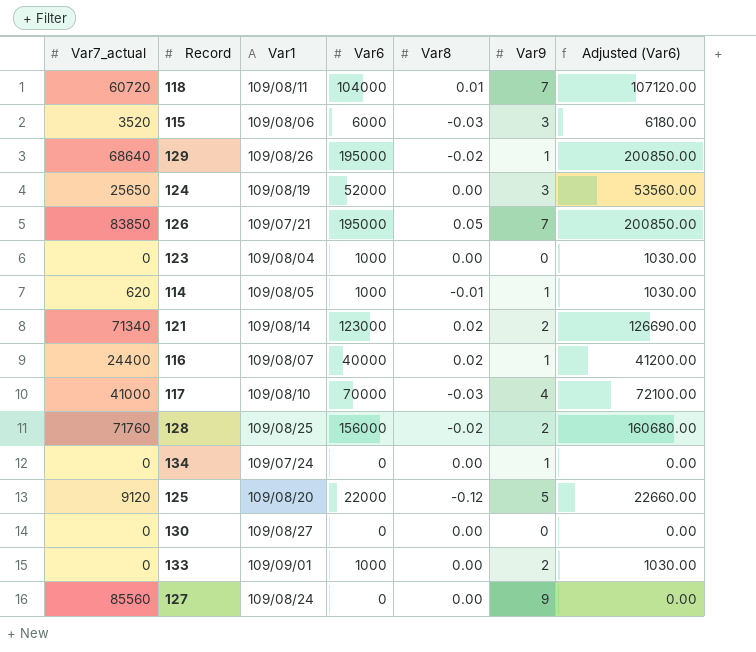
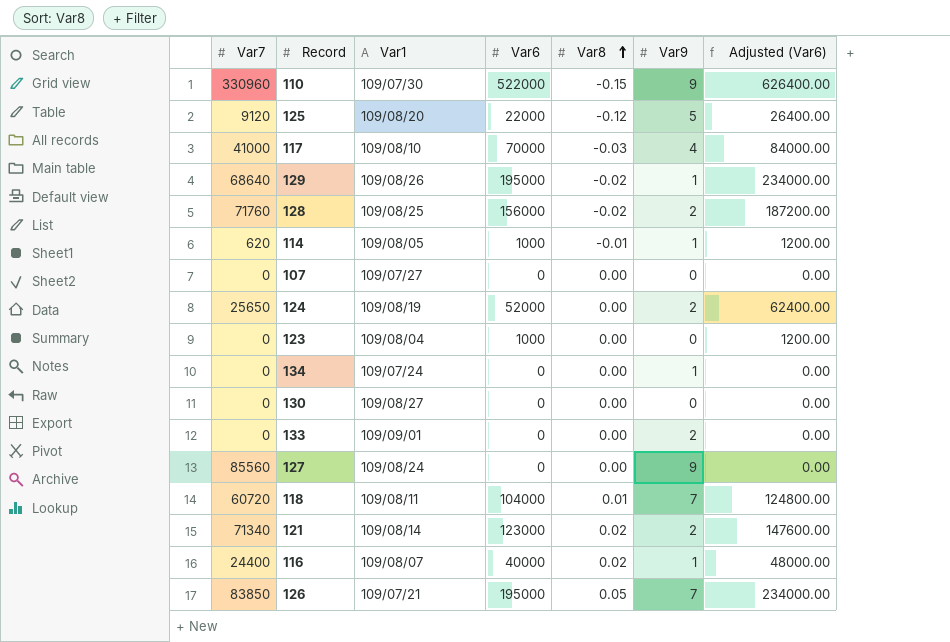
row order: none -> Var8 ascending
column name: Var7_actual -> Var7
column Adjusted (Var6) | formula: [Var6] * 1.03 -> [Var6] * 1.2
row 115: 3520 | 109/08/06 | 6000 | -0.03 | 3 | 6180.00 -> none
row 110: none -> 330960 | 109/07/30 | 522000 | -0.15 | 9 | 626400.00
row 107: none -> 0 | 109/07/27 | 0 | 0.00 | 0 | 0.00
124 | Var9: 3 -> 2
133 | Var6: 1000 -> 0

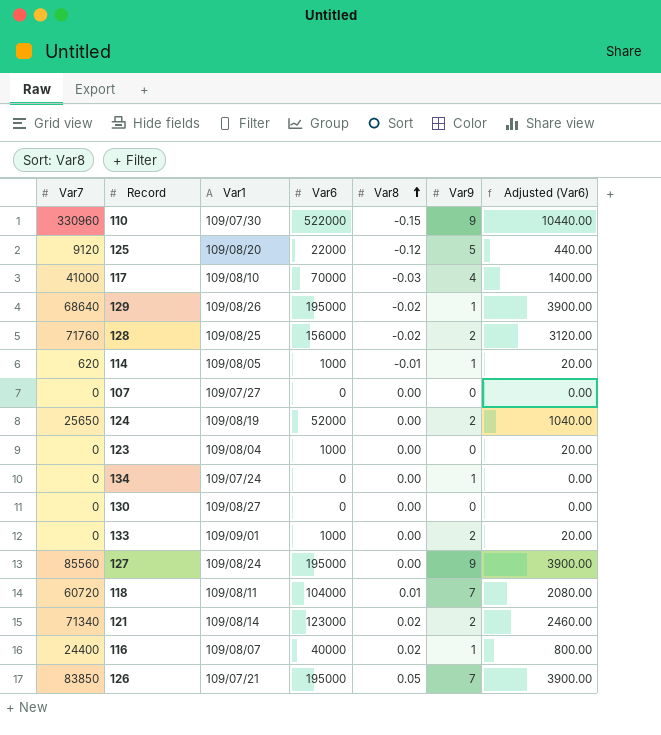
column Adjusted (Var6) | formula: [Var6] * 1.2 -> [Var6] * 0.02
133 | Var6: 0 -> 1000
127 | Var6: 0 -> 195000

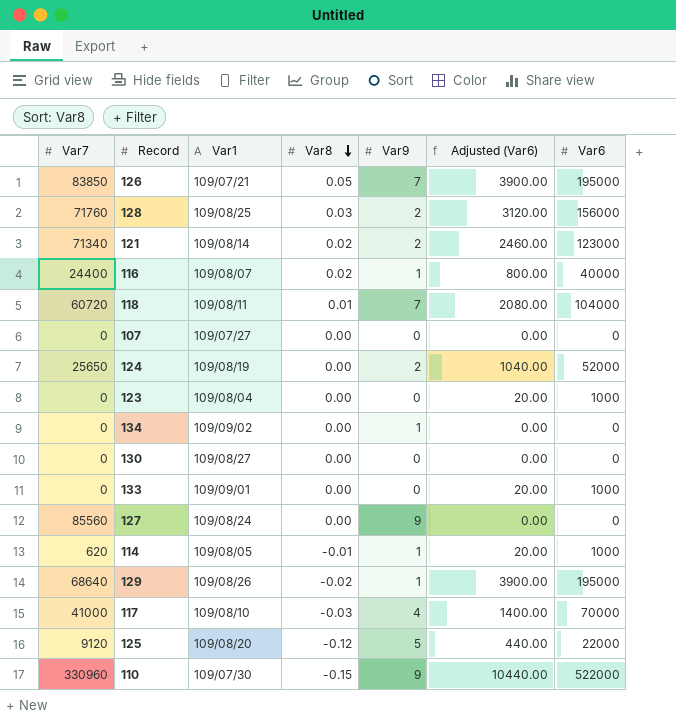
row order: Var8 ascending -> Var8 descending
column Var6 | position: 4 -> 7
128 | Var8: -0.02 -> 0.03
134 | Var1: 109/07/24 -> 109/09/02
133 | Var9: 2 -> 0
127 | Adjusted (Var6): 3900.00 -> 0.00
127 | Var6: 195000 -> 0

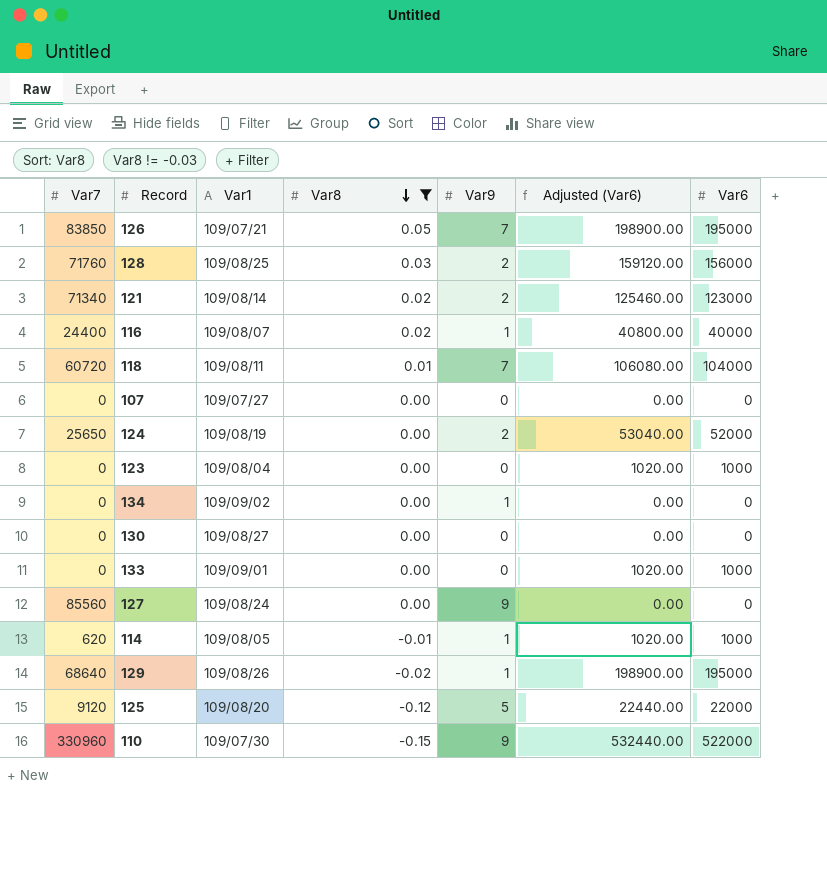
filter: none -> Var8 != -0.03
column Adjusted (Var6) | formula: [Var6] * 0.02 -> [Var6] * 1.02

